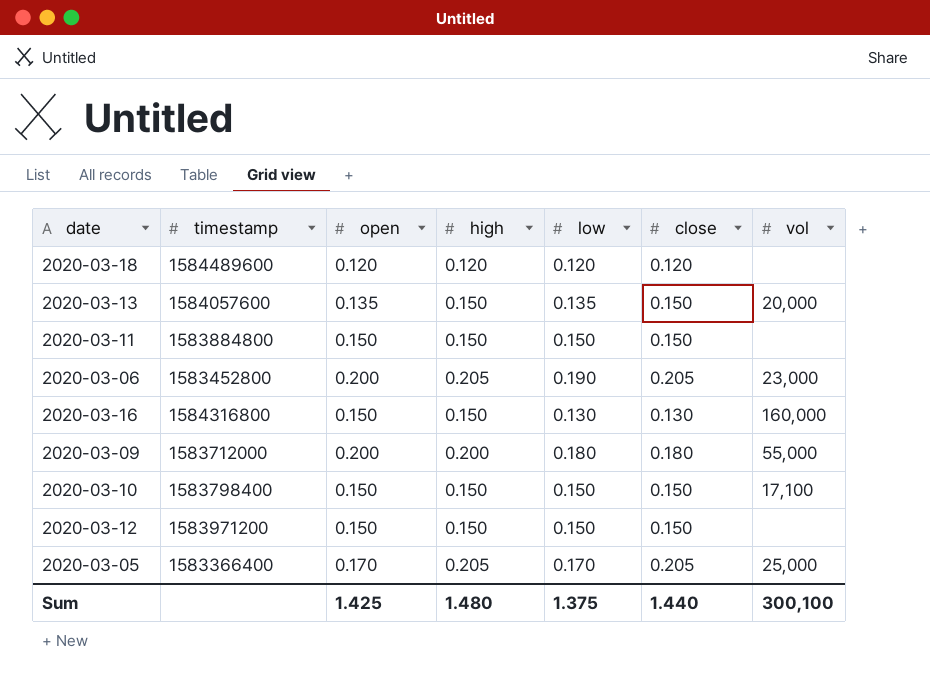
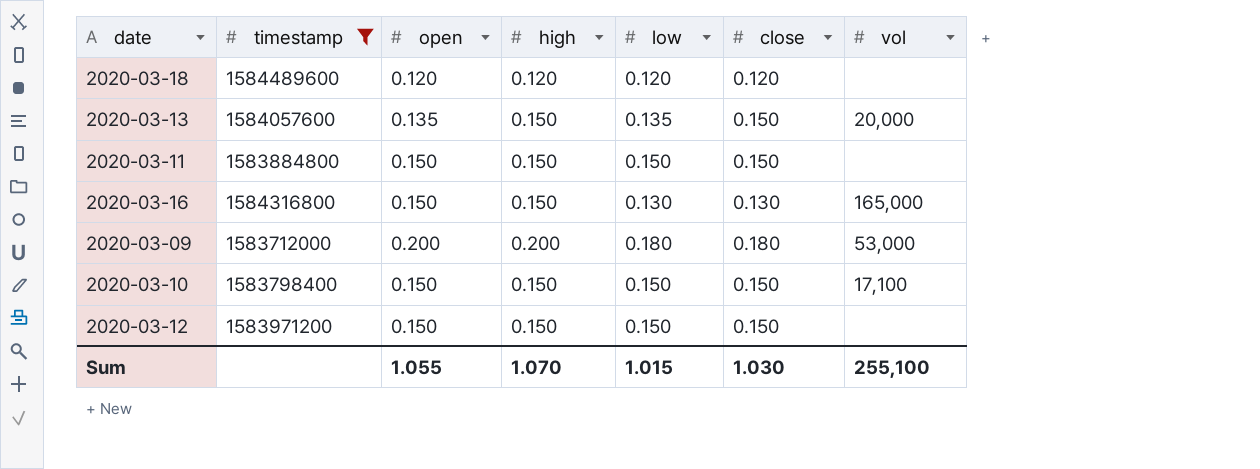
filter: none -> timestamp >= 1583712000
2020-03-16 | vol: 160,000 -> 165,000
2020-03-09 | vol: 55,000 -> 53,000
Sum | open: 1.425 -> 1.055
Sum | high: 1.480 -> 1.070
Sum | low: 1.375 -> 1.015
Sum | close: 1.440 -> 1.030
Sum | vol: 300,100 -> 255,100

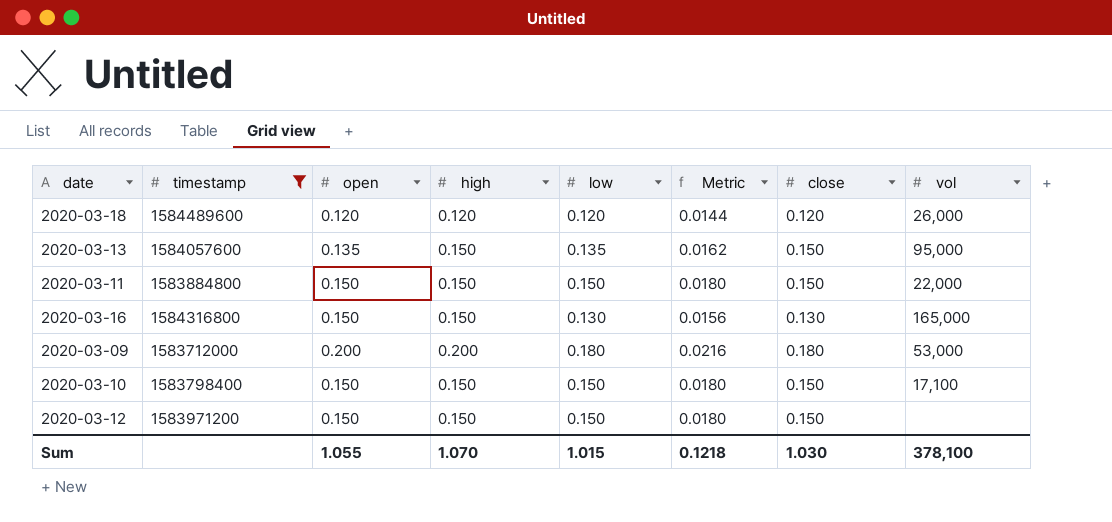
column Metric | formula: none -> [low] * 0.12
2020-03-18 | vol: none -> 26,000
2020-03-13 | vol: 20,000 -> 95,000
2020-03-11 | vol: none -> 22,000
Sum | vol: 255,100 -> 378,100

